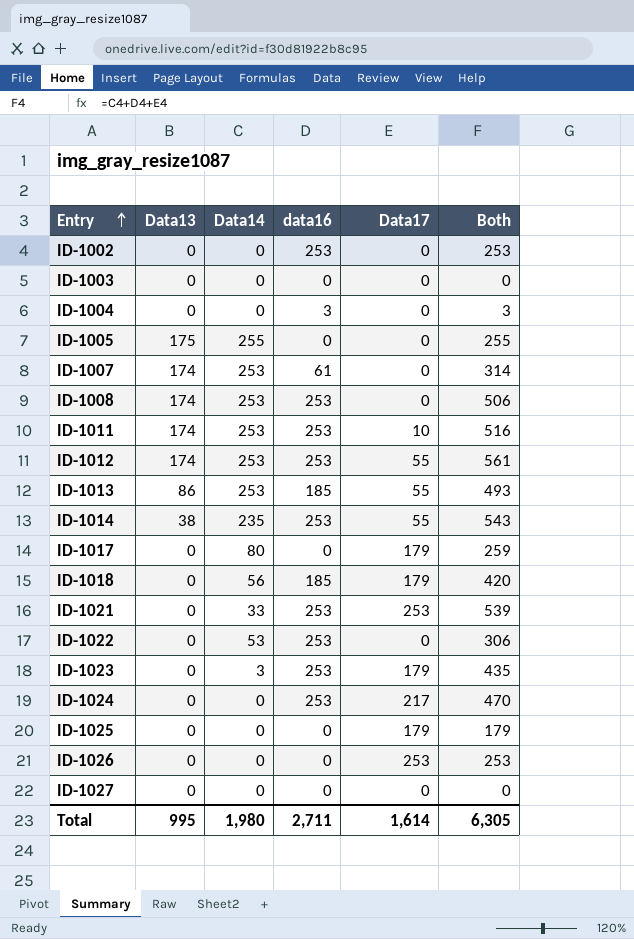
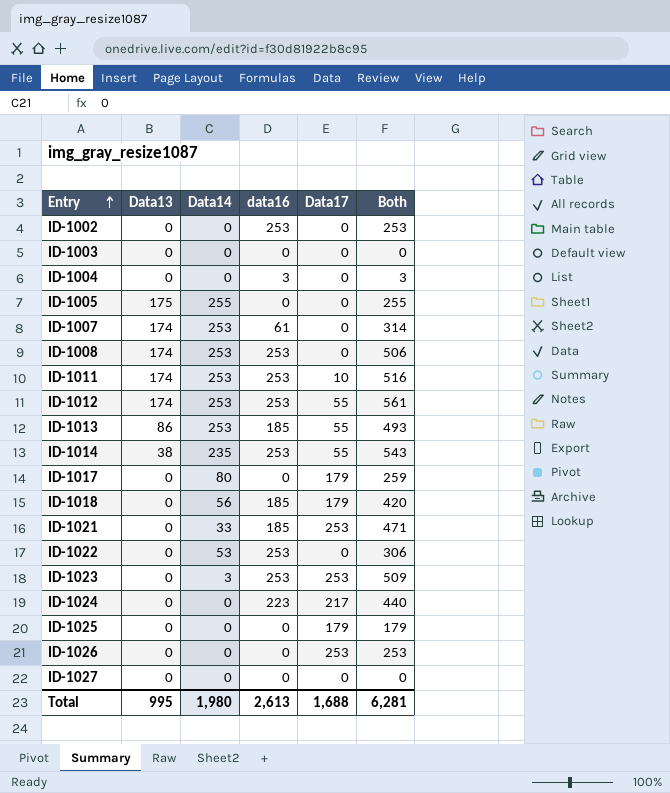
ID-1021 | data16: 253 -> 185
ID-1021 | Both: 539 -> 471
ID-1023 | Data17: 179 -> 253
ID-1023 | Both: 435 -> 509
ID-1024 | data16: 253 -> 223
ID-1024 | Both: 470 -> 440
Total | data16: 2,711 -> 2,613
Total | Data17: 1,614 -> 1,688
Total | Both: 6,305 -> 6,281

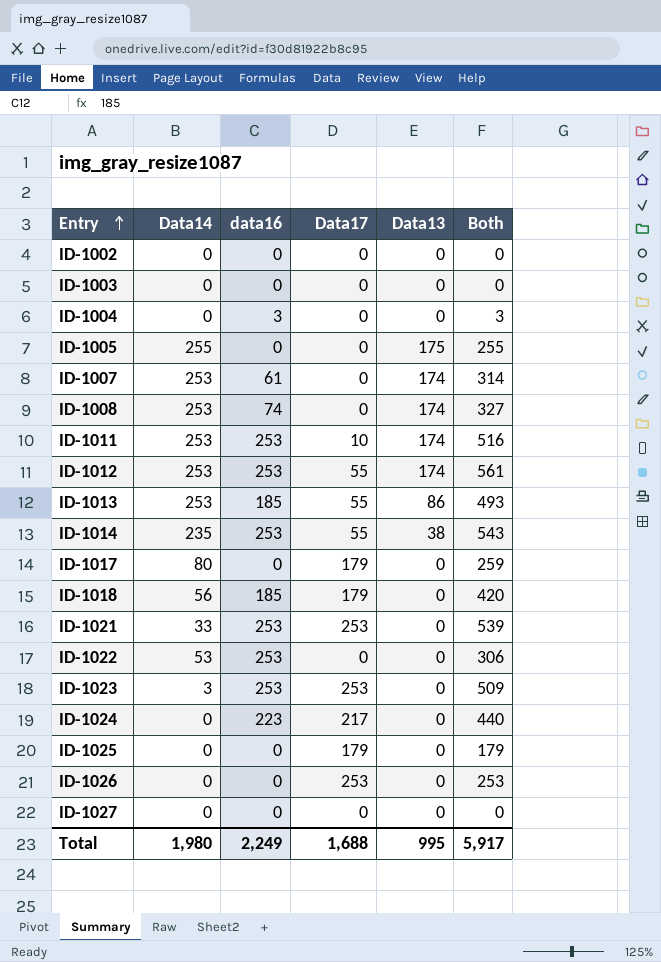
column Data13 | position: 2 -> 5
ID-1002 | data16: 253 -> 0
ID-1002 | Both: 253 -> 0
ID-1008 | data16: 253 -> 74
ID-1008 | Both: 506 -> 327
ID-1021 | data16: 185 -> 253
ID-1021 | Both: 471 -> 539
Total | data16: 2,613 -> 2,249
Total | Both: 6,281 -> 5,917

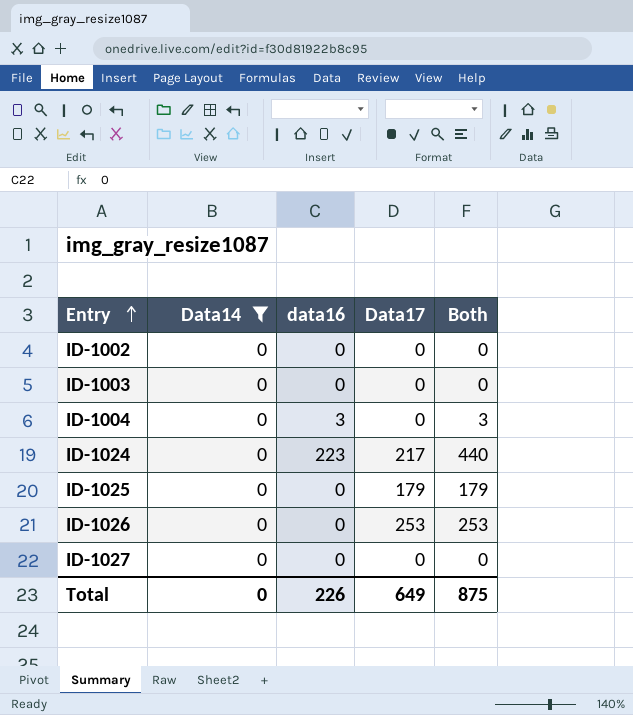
filter: none -> Data14 = 0
column Data13 | position: 5 -> none
Total | Data14: 1,980 -> 0
Total | data16: 2,249 -> 226
Total | Data17: 1,688 -> 649
Total | Both: 5,917 -> 875

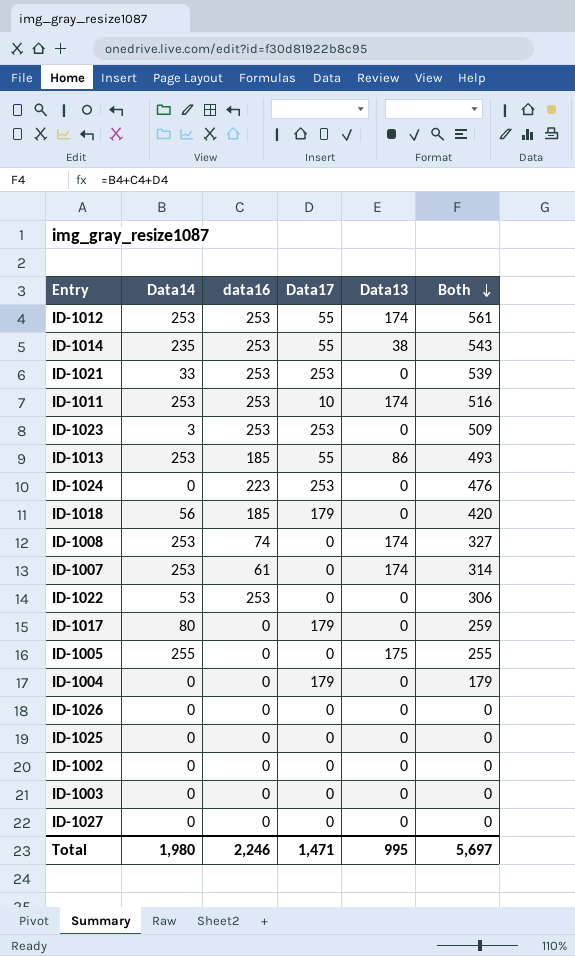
filter: Data14 = 0 -> none
row order: Entry ascending -> Both descending
column Data13 | position: none -> 5
ID-1024 | Data17: 217 -> 253
ID-1024 | Both: 440 -> 476
ID-1004 | data16: 3 -> 0
ID-1004 | Data17: 0 -> 179
ID-1004 | Both: 3 -> 179
ID-1026 | Data17: 253 -> 0
ID-1026 | Both: 253 -> 0
ID-1025 | Data17: 179 -> 0
ID-1025 | Both: 179 -> 0
Total | Data14: 0 -> 1,980
Total | data16: 226 -> 2,246
Total | Data17: 649 -> 1,471
Total | Both: 875 -> 5,697

